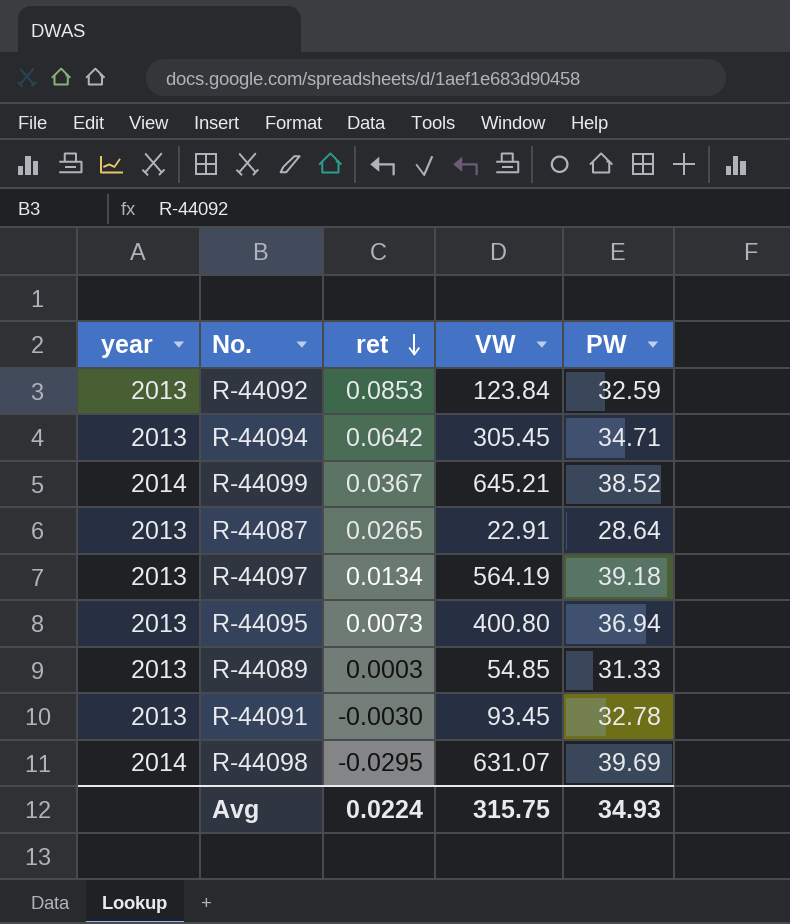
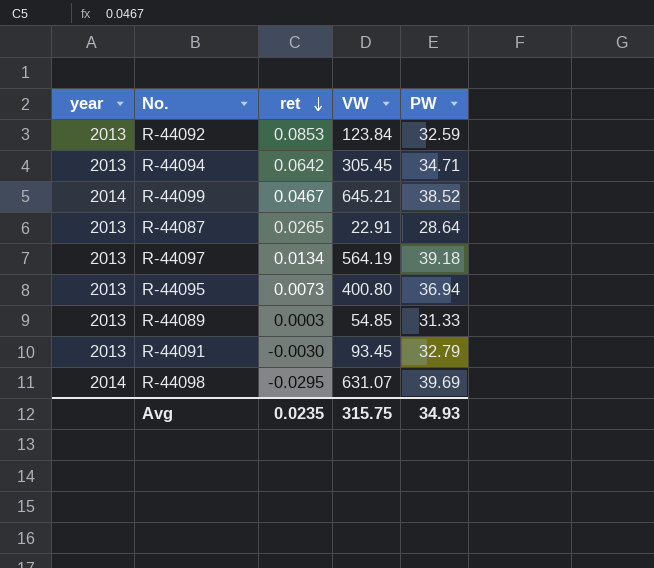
R-44099 | ret: 0.0367 -> 0.0467
R-44091 | PW: 32.78 -> 32.79
Avg | ret: 0.0224 -> 0.0235

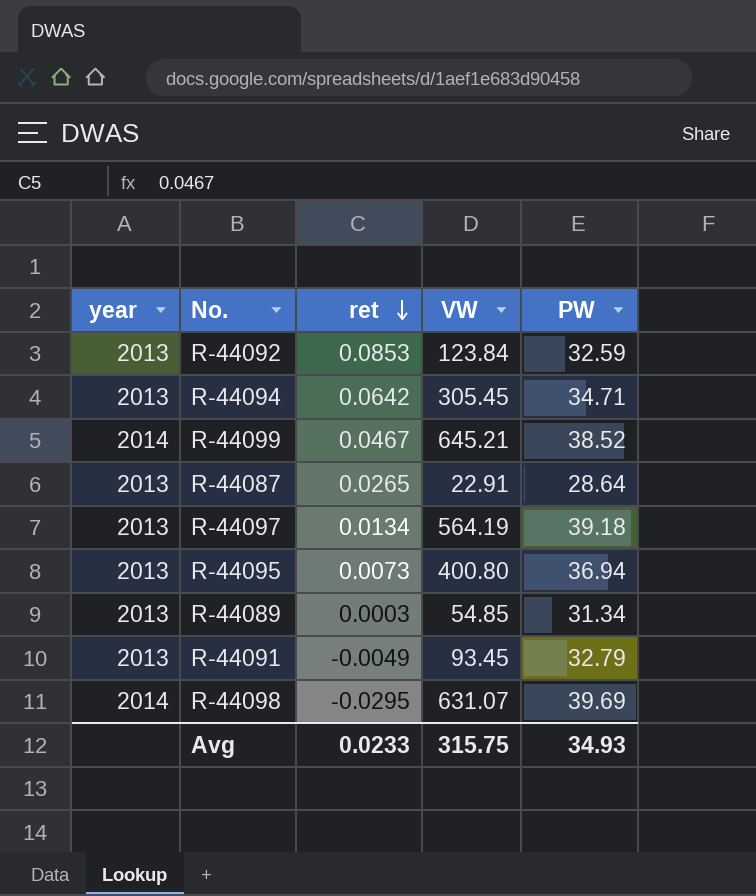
R-44089 | PW: 31.33 -> 31.34
R-44091 | ret: -0.0030 -> -0.0049
Avg | ret: 0.0235 -> 0.0233

